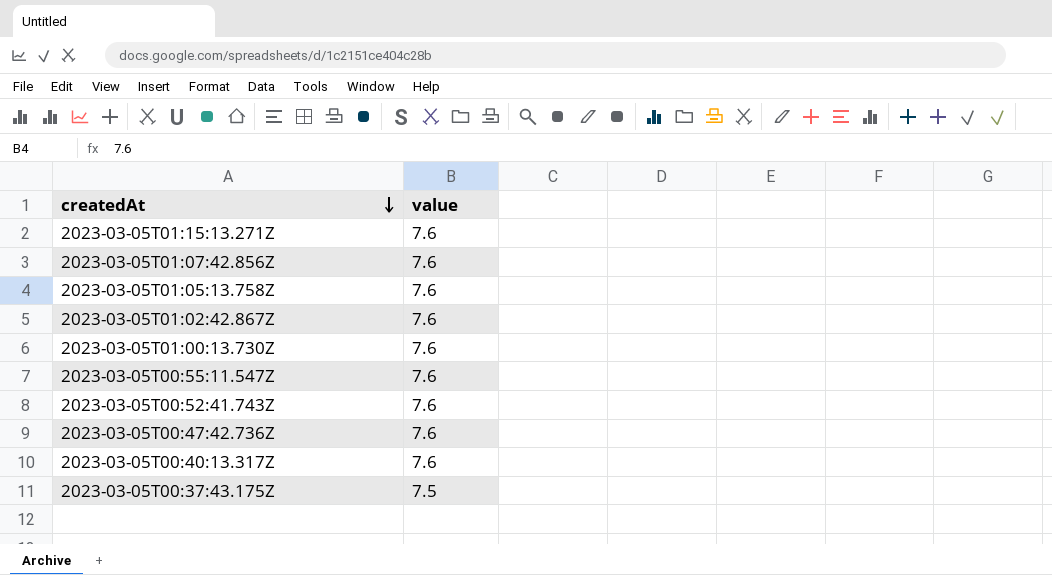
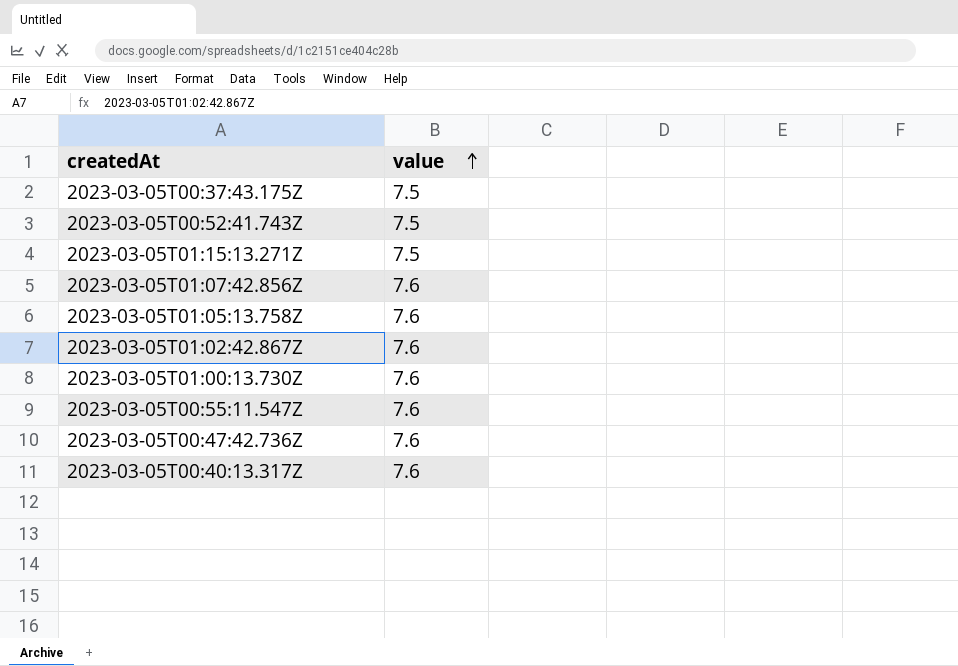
row order: createdAt descending -> value ascending
2023-03-05T00:52:41.743Z | value: 7.6 -> 7.5
2023-03-05T01:15:13.271Z | value: 7.6 -> 7.5

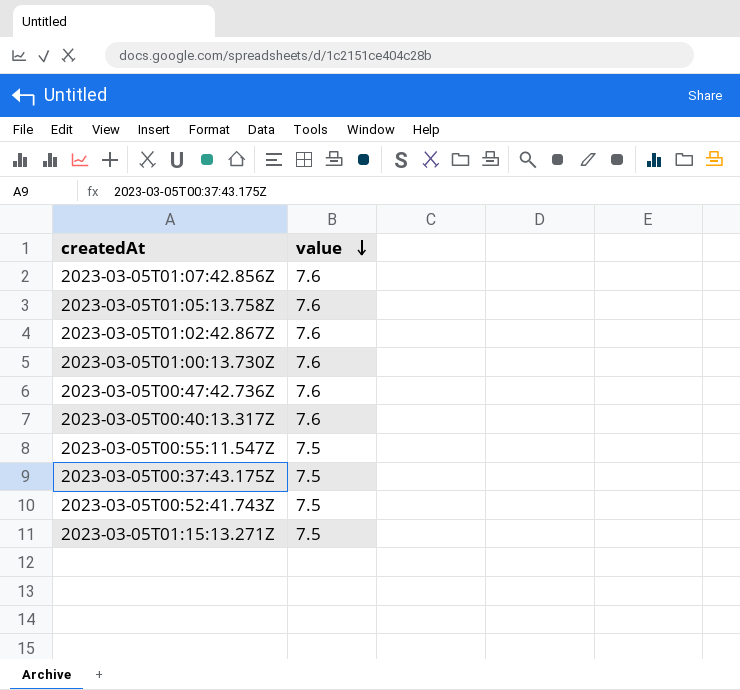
row order: value ascending -> value descending
2023-03-05T00:55:11.547Z | value: 7.6 -> 7.5

